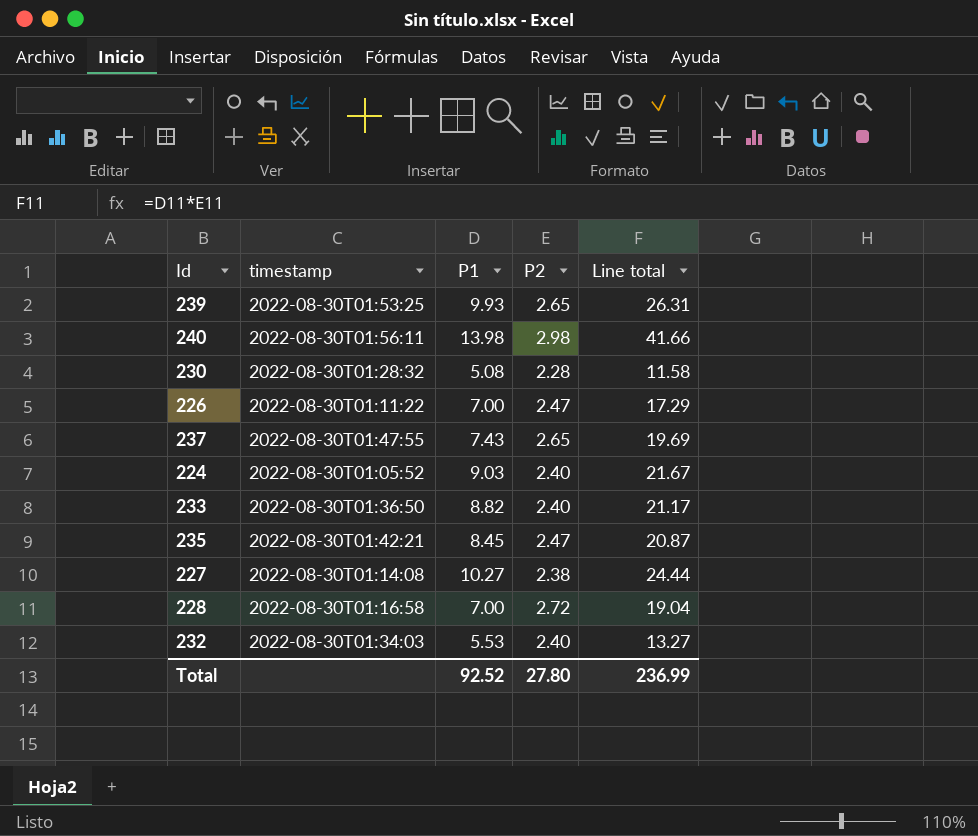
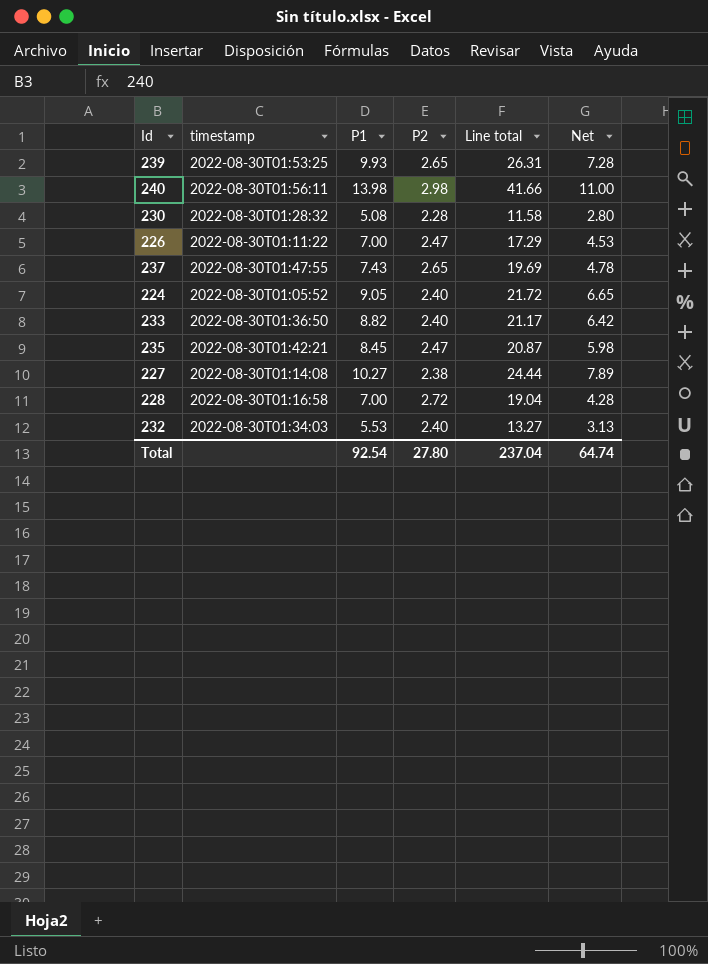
column Net | formula: none -> [P1] - [P2]
224 | P1: 9.03 -> 9.05
224 | Line total: 21.67 -> 21.72
Total | P1: 92.52 -> 92.54
Total | Line total: 236.99 -> 237.04

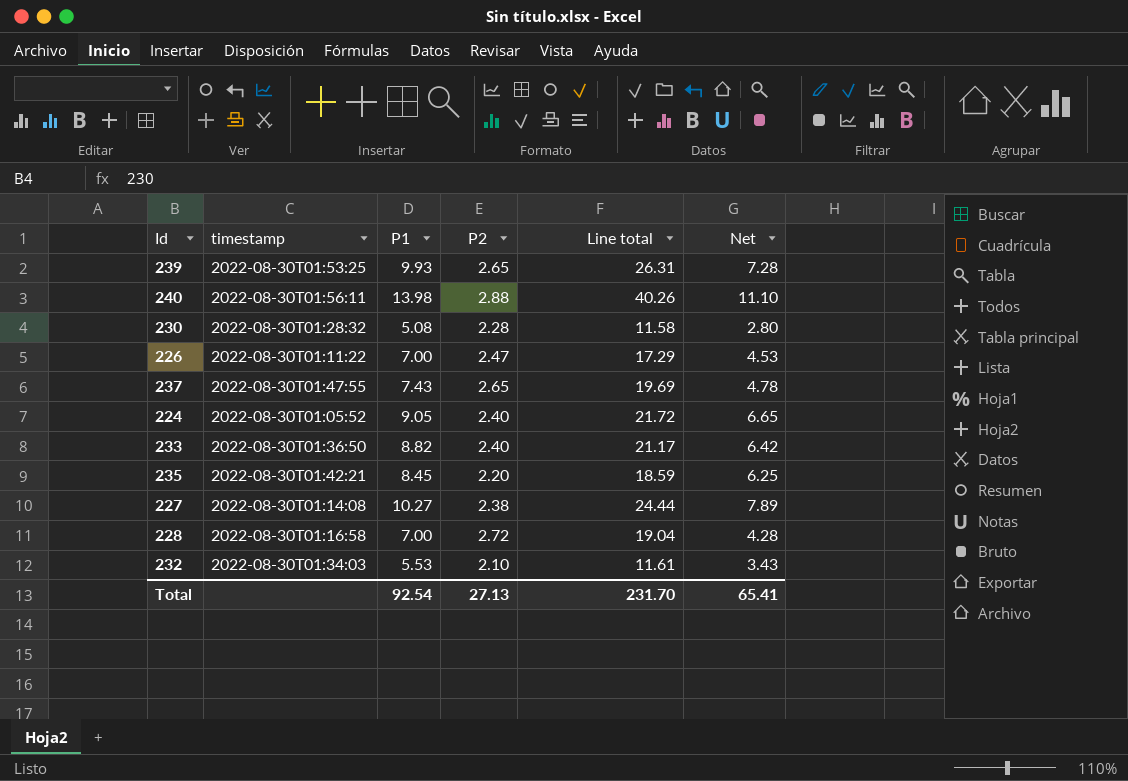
240 | P2: 2.98 -> 2.88
240 | Line total: 41.66 -> 40.26
240 | Net: 11.00 -> 11.10
235 | P2: 2.47 -> 2.20
235 | Line total: 20.87 -> 18.59
235 | Net: 5.98 -> 6.25
232 | P2: 2.40 -> 2.10
232 | Line total: 13.27 -> 11.61
232 | Net: 3.13 -> 3.43
Total | P2: 27.80 -> 27.13
Total | Line total: 237.04 -> 231.70
Total | Net: 64.74 -> 65.41

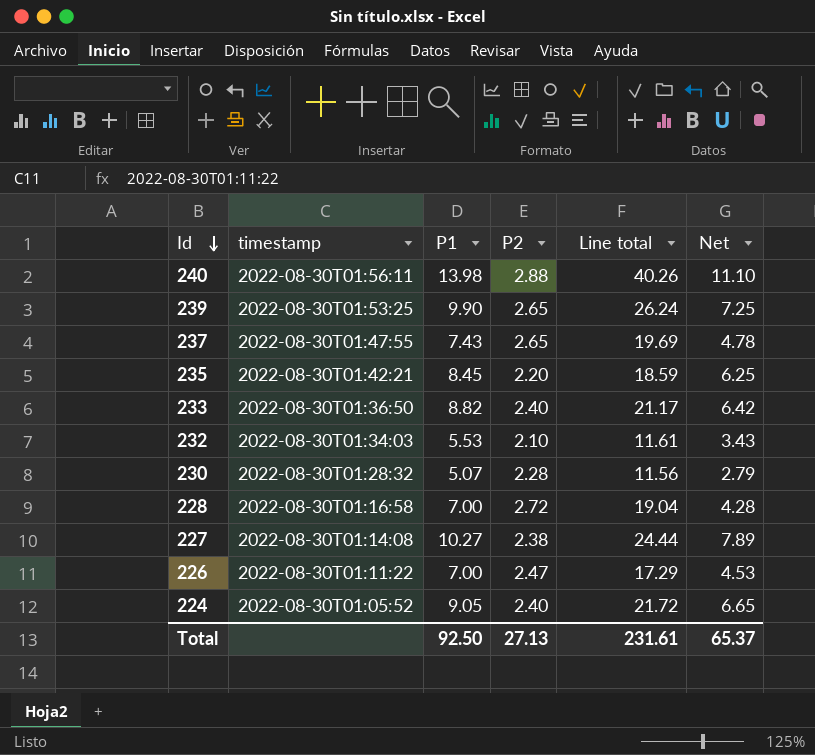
row order: none -> Id descending
239 | P1: 9.93 -> 9.90
239 | Line total: 26.31 -> 26.24
239 | Net: 7.28 -> 7.25
230 | P1: 5.08 -> 5.07
230 | Line total: 11.58 -> 11.56
230 | Net: 2.80 -> 2.79
Total | P1: 92.54 -> 92.50
Total | Line total: 231.70 -> 231.61
Total | Net: 65.41 -> 65.37

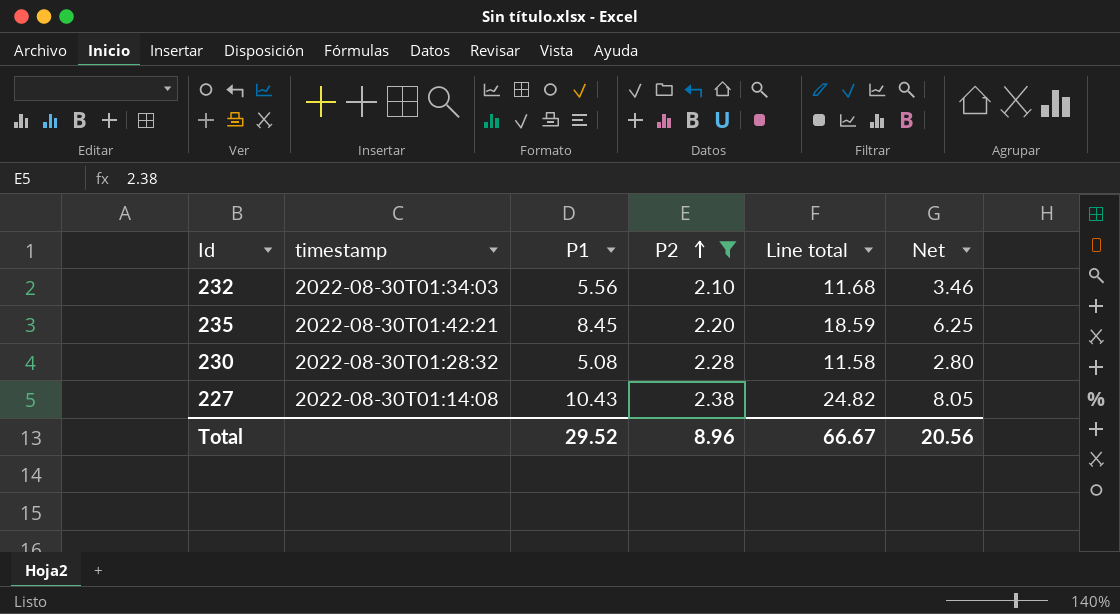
filter: none -> P2 <= 2.38
row order: Id descending -> P2 ascending
232 | P1: 5.53 -> 5.56
232 | Line total: 11.61 -> 11.68
232 | Net: 3.43 -> 3.46
230 | P1: 5.07 -> 5.08
230 | Line total: 11.56 -> 11.58
230 | Net: 2.79 -> 2.80
227 | P1: 10.27 -> 10.43
227 | Line total: 24.44 -> 24.82
227 | Net: 7.89 -> 8.05
Total | P1: 92.50 -> 29.52
Total | P2: 27.13 -> 8.96
Total | Line total: 231.61 -> 66.67
Total | Net: 65.37 -> 20.56

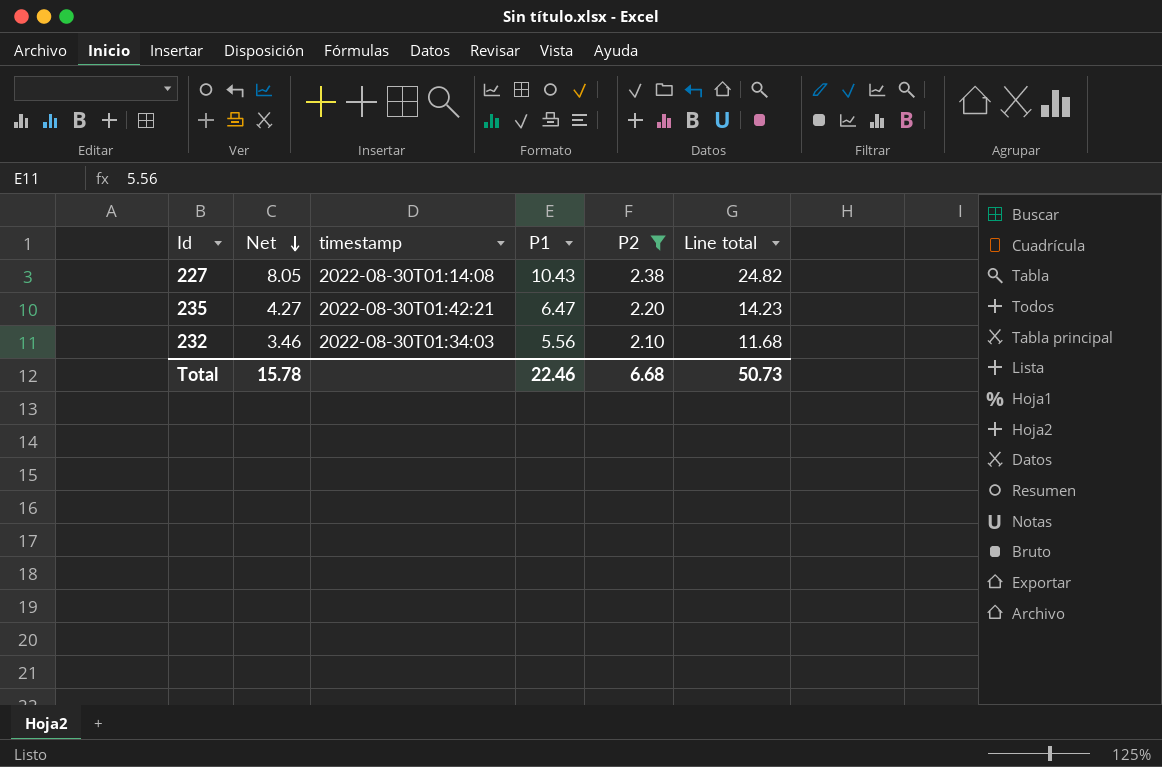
row order: P2 ascending -> Net descending
column Net | position: 6 -> 2
row 230: 2022-08-30T01:28:32 | 5.08 | 2.28 | 11.58 | 2.80 -> none
235 | Net: 6.25 -> 4.27
235 | P1: 8.45 -> 6.47
235 | Line total: 18.59 -> 14.23
Total | Net: 20.56 -> 15.78
Total | P1: 29.52 -> 22.46
Total | P2: 8.96 -> 6.68
Total | Line total: 66.67 -> 50.73

